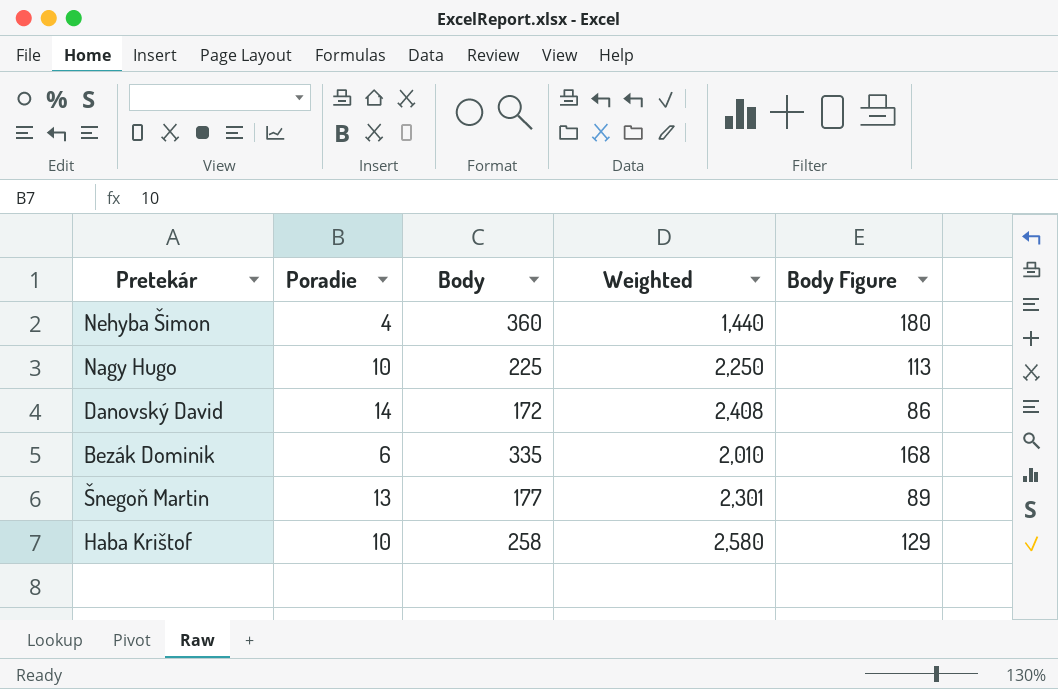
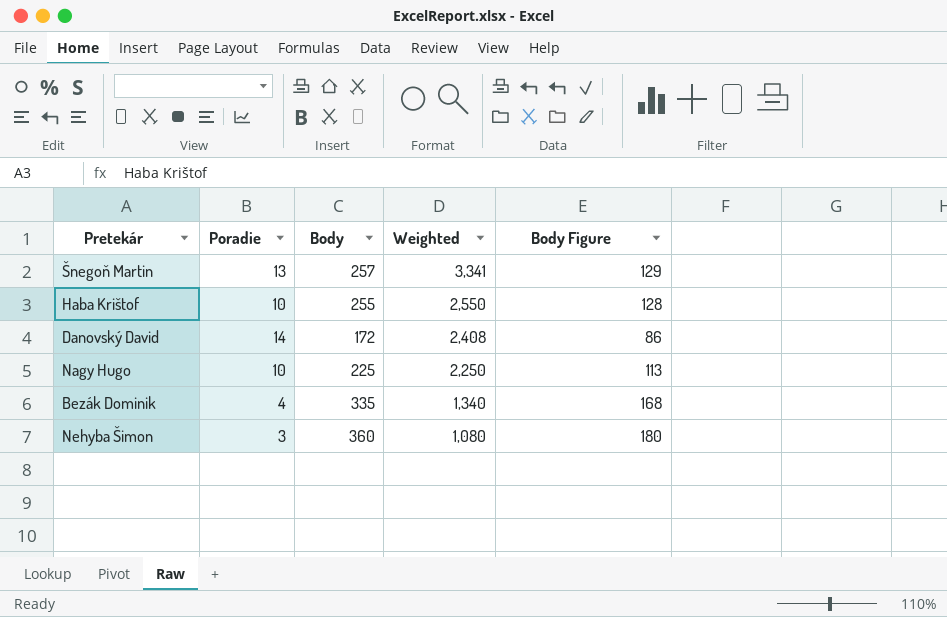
row order: none -> Weighted descending
Šnegoň Martin | Body: 177 -> 257
Šnegoň Martin | Weighted: 2,301 -> 3,341
Šnegoň Martin | Body Figure: 89 -> 129
Haba Krištof | Body: 258 -> 255
Haba Krištof | Weighted: 2,580 -> 2,550
Haba Krištof | Body Figure: 129 -> 128
Bezák Dominik | Poradie: 6 -> 4
Bezák Dominik | Weighted: 2,010 -> 1,340
Nehyba Šimon | Poradie: 4 -> 3
Nehyba Šimon | Weighted: 1,440 -> 1,080

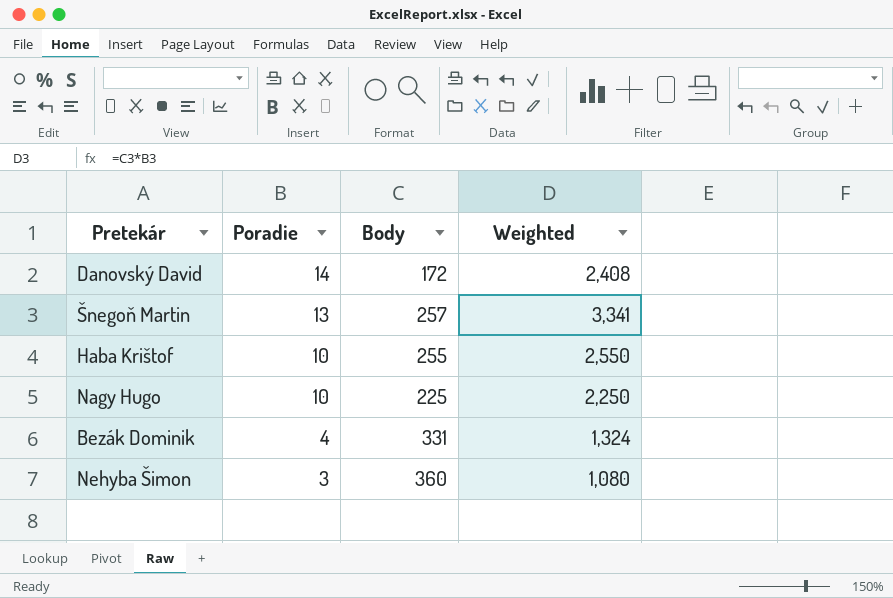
row order: Weighted descending -> Poradie descending
column Body Figure | formula: [Body] * 0.5 -> none
Bezák Dominik | Body: 335 -> 331
Bezák Dominik | Weighted: 1,340 -> 1,324

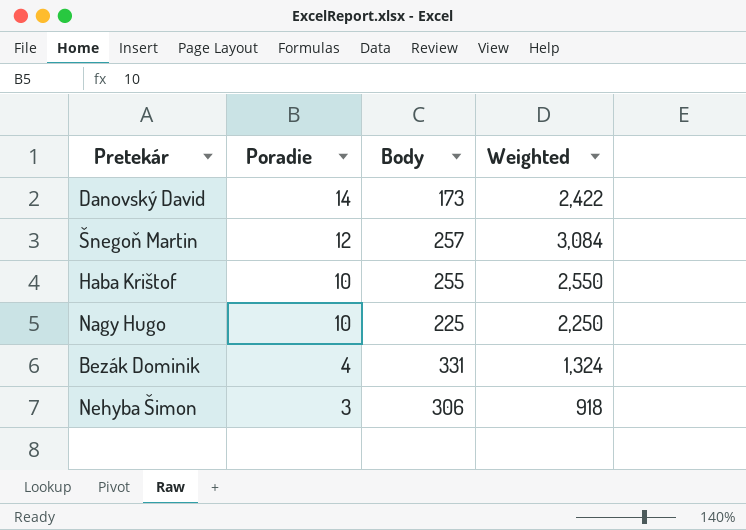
Danovský David | Body: 172 -> 173
Danovský David | Weighted: 2,408 -> 2,422
Šnegoň Martin | Poradie: 13 -> 12
Šnegoň Martin | Weighted: 3,341 -> 3,084
Nehyba Šimon | Body: 360 -> 306
Nehyba Šimon | Weighted: 1,080 -> 918

